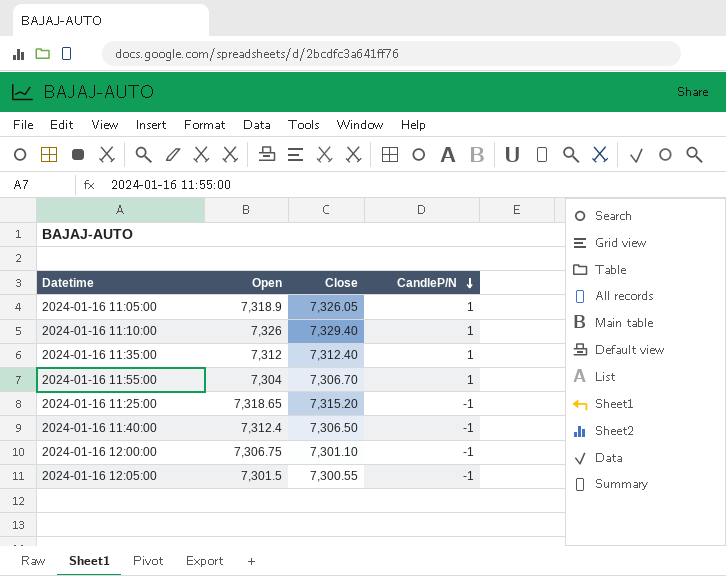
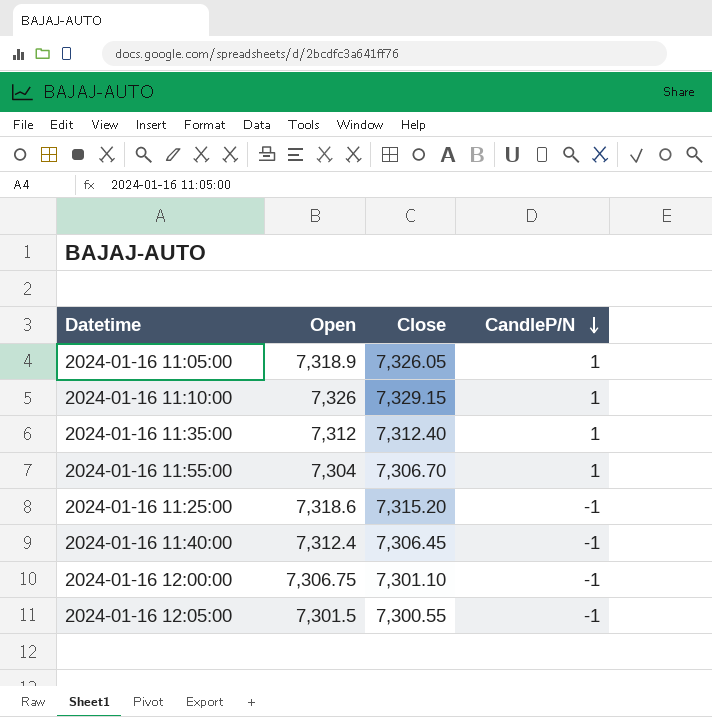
2024-01-16 11:10:00 | Close: 7,329.40 -> 7,329.15
2024-01-16 11:25:00 | Open: 7,318.65 -> 7,318.6
2024-01-16 11:40:00 | Close: 7,306.50 -> 7,306.45

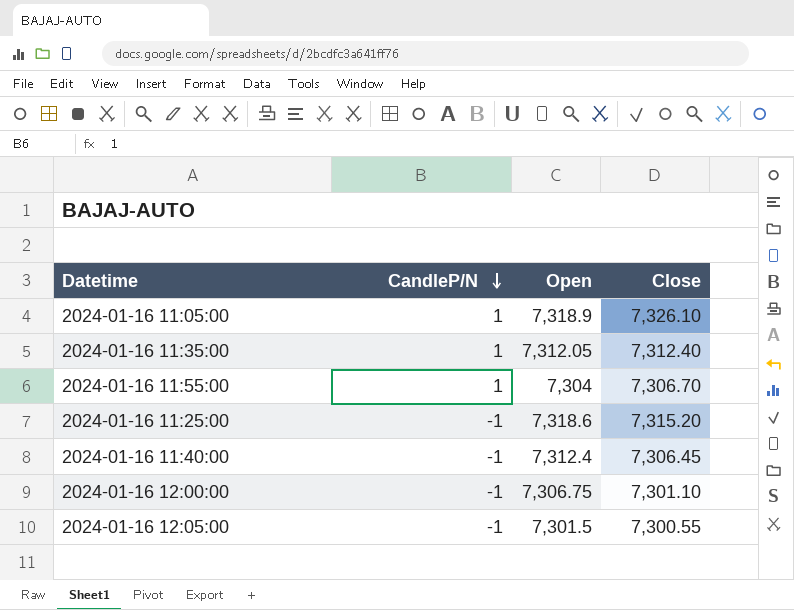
column CandleP/N | position: 4 -> 2
row 2024-01-16 11:10:00: 7,326 | 7,329.15 | 1 -> none
2024-01-16 11:05:00 | Close: 7,326.05 -> 7,326.10
2024-01-16 11:35:00 | Open: 7,312 -> 7,312.05

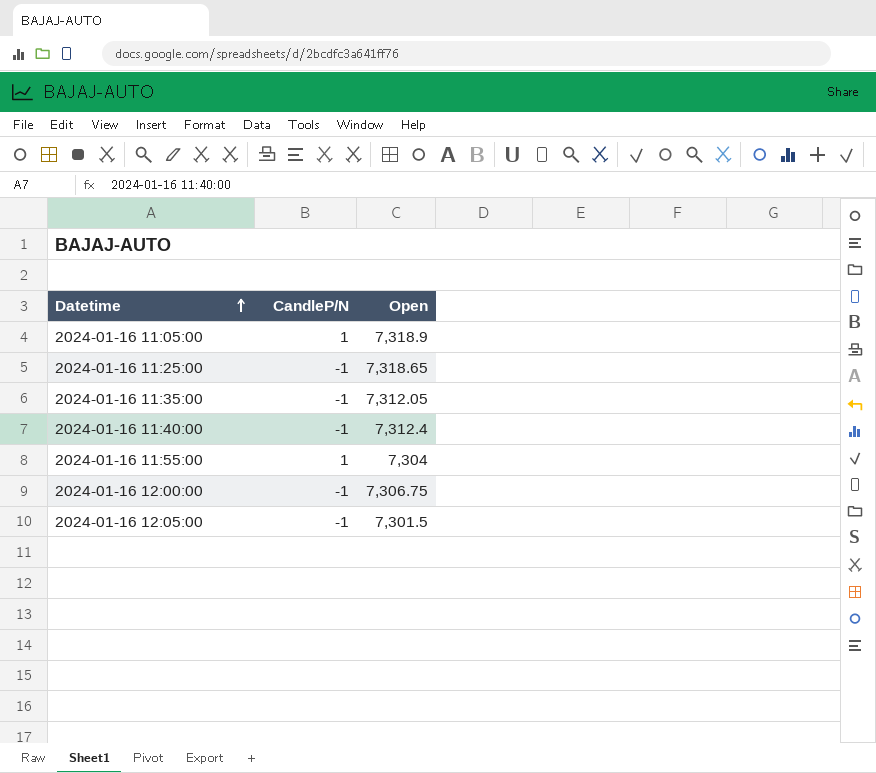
row order: CandleP/N descending -> Datetime ascending
column Close | position: 4 -> none
2024-01-16 11:25:00 | Open: 7,318.6 -> 7,318.65
2024-01-16 11:35:00 | CandleP/N: 1 -> -1

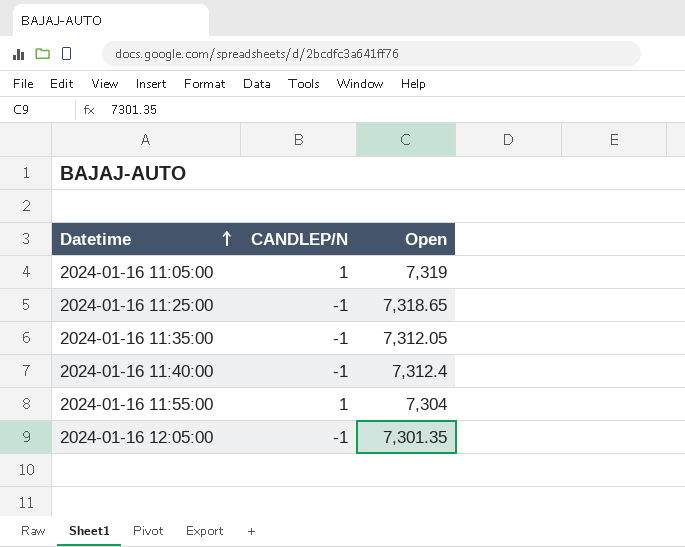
column name: CandleP/N -> CANDLEP/N
row 2024-01-16 12:00:00: -1 | 7,306.75 -> none
2024-01-16 11:05:00 | Open: 7,318.9 -> 7,319
2024-01-16 12:05:00 | Open: 7,301.5 -> 7,301.35

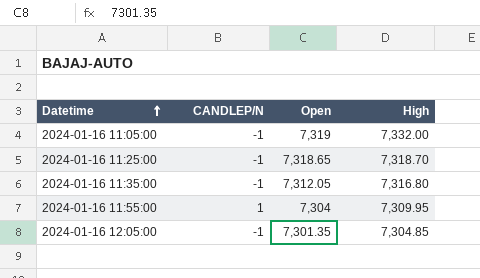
column High | position: none -> 4
row 2024-01-16 11:40:00: -1 | 7,312.4 -> none
2024-01-16 11:05:00 | CANDLEP/N: 1 -> -1

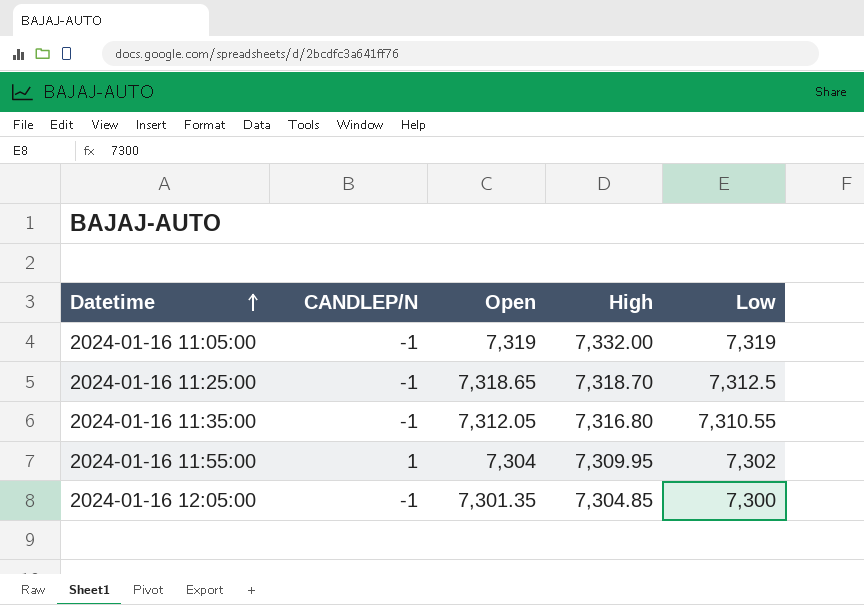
column Low | position: none -> 5

